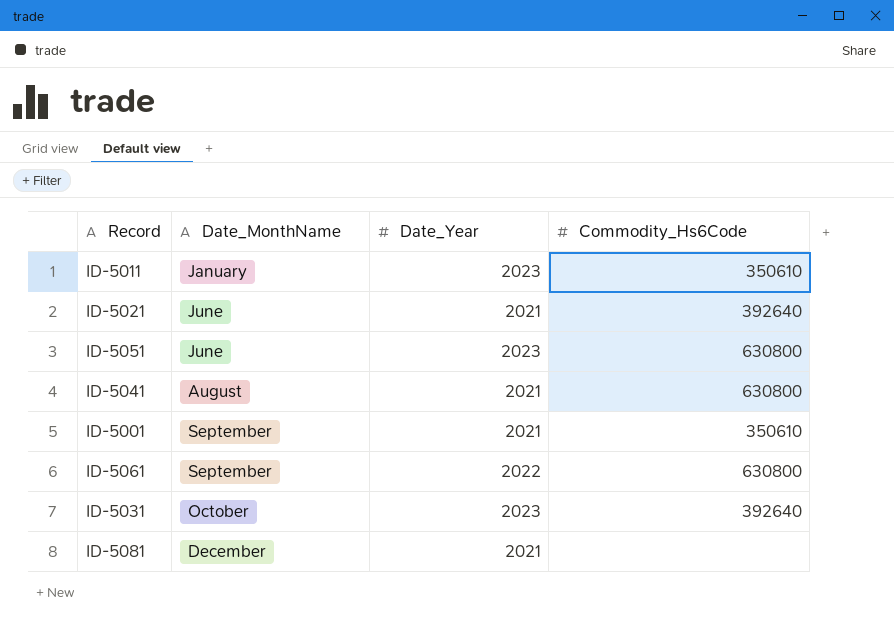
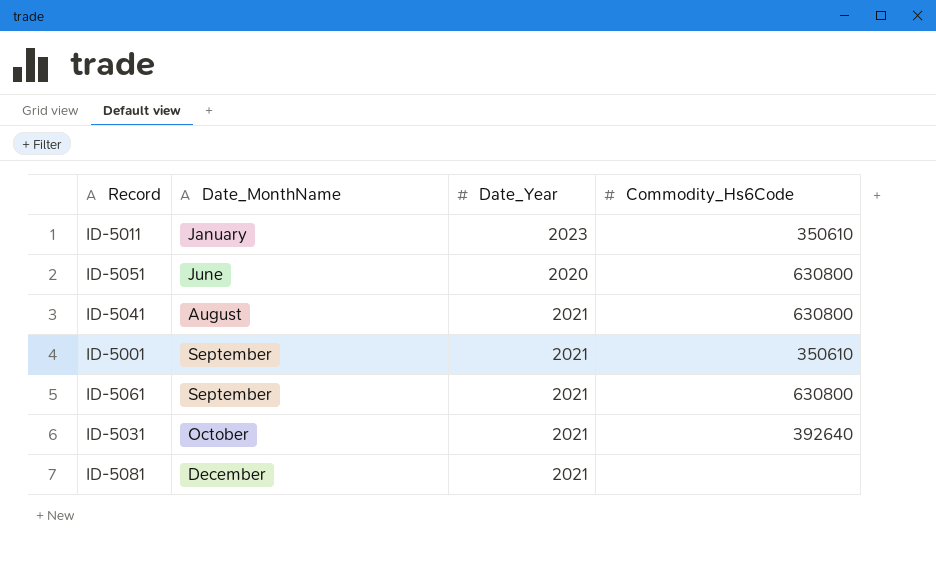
row ID-5021: June | 2021 | 392640 -> none
ID-5051 | Date_Year: 2023 -> 2020
ID-5061 | Date_Year: 2022 -> 2021
ID-5031 | Date_Year: 2023 -> 2021

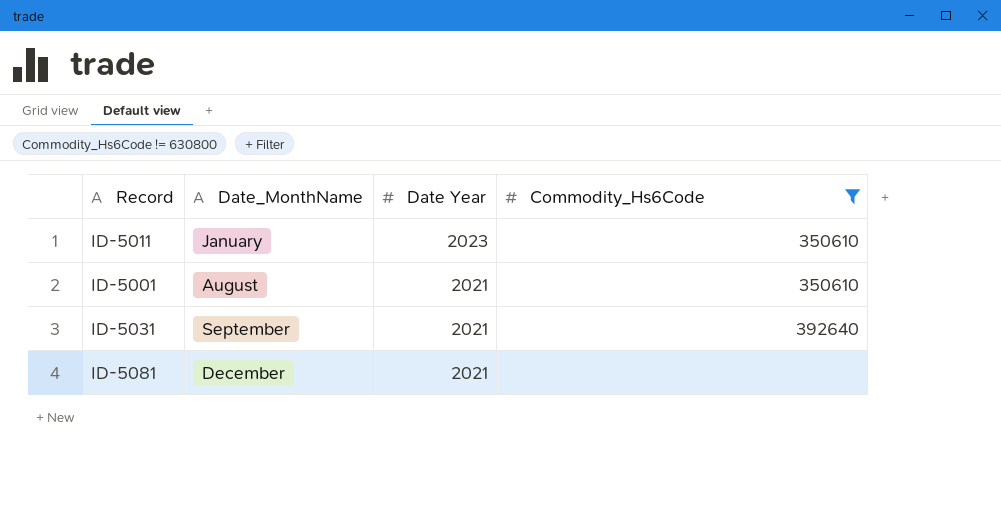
filter: none -> Commodity_Hs6Code != 630800
column name: Date_Year -> Date Year
ID-5001 | Date_MonthName: September -> August
ID-5031 | Date_MonthName: October -> September

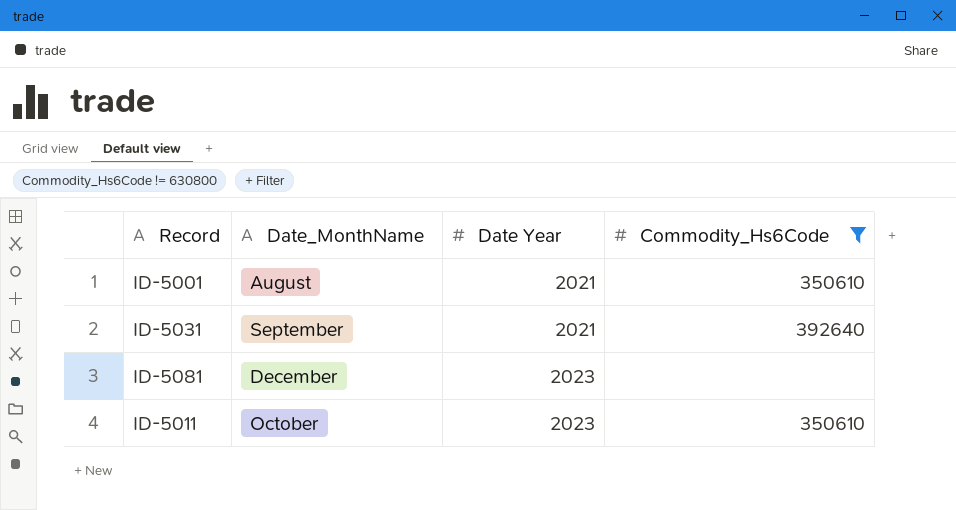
row order: Date_MonthName ascending -> Date Year ascending
ID-5081 | Date Year: 2021 -> 2023
ID-5011 | Date_MonthName: January -> October

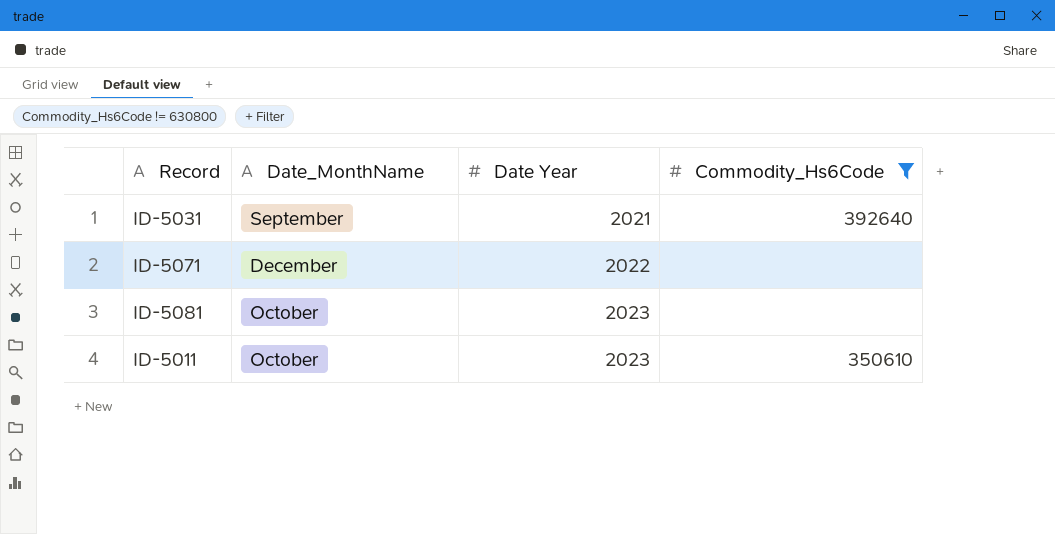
row ID-5001: August | 2021 | 350610 -> none
row ID-5071: none -> December | 2022 | none
ID-5081 | Date_MonthName: December -> October

